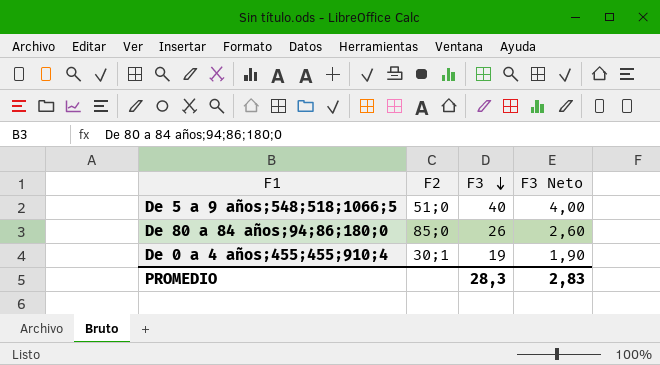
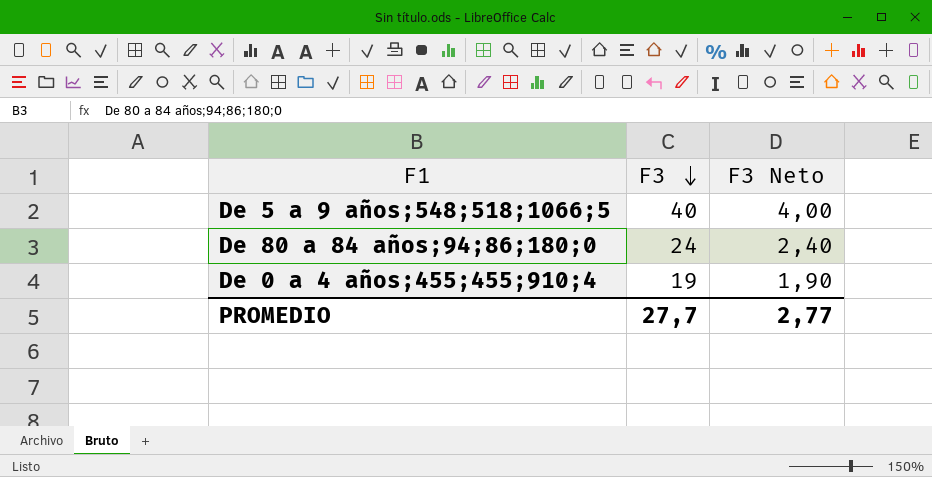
column F2 | position: 2 -> none
De 80 a 84 años;94;86;180;0 | F3: 26 -> 24
De 80 a 84 años;94;86;180;0 | F3 Neto: 2,60 -> 2,40
PROMEDIO | F3: 28,3 -> 27,7
PROMEDIO | F3 Neto: 2,83 -> 2,77

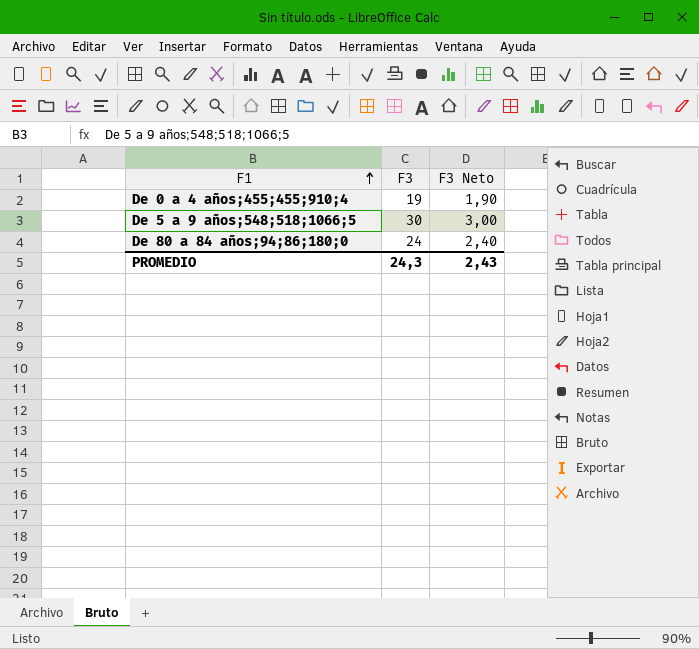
row order: F3 descending -> F1 ascending
De 5 a 9 años;548;518;1066;5 | F3: 40 -> 30
De 5 a 9 años;548;518;1066;5 | F3 Neto: 4,00 -> 3,00
PROMEDIO | F3: 27,7 -> 24,3
PROMEDIO | F3 Neto: 2,77 -> 2,43

